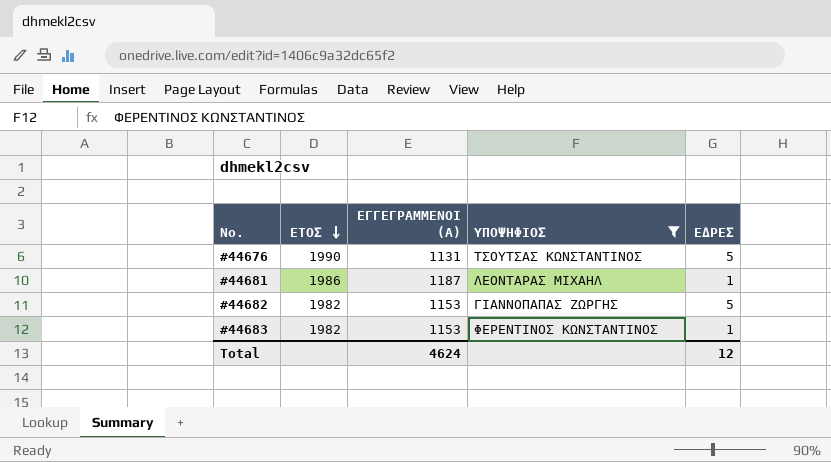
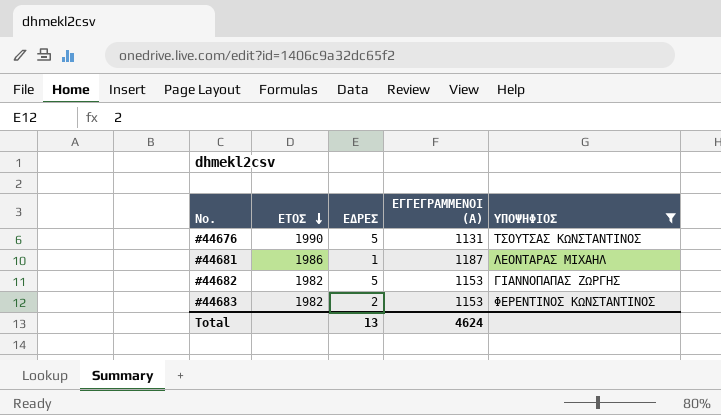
column ΕΔΡΕΣ | position: 5 -> 3
#44683 | ΕΔΡΕΣ: 1 -> 2
Total | ΕΔΡΕΣ: 12 -> 13

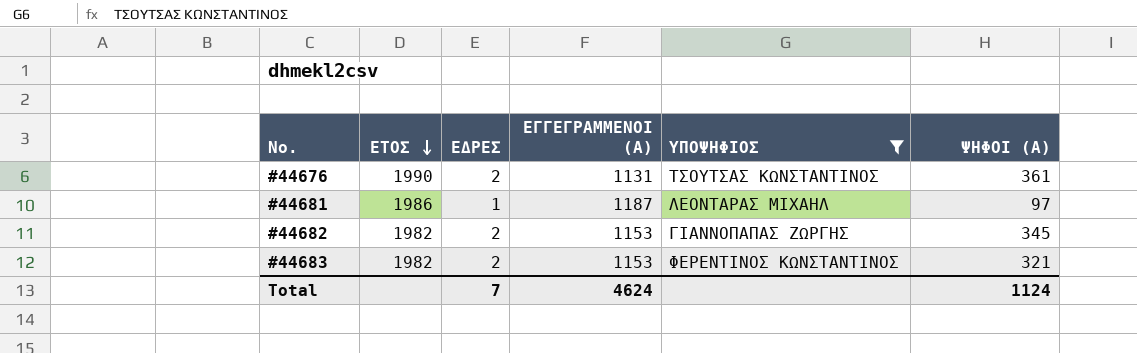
column ΨΗΦΟΙ (Α) | position: none -> 6
#44676 | ΕΔΡΕΣ: 5 -> 2
#44682 | ΕΔΡΕΣ: 5 -> 2
Total | ΕΔΡΕΣ: 13 -> 7

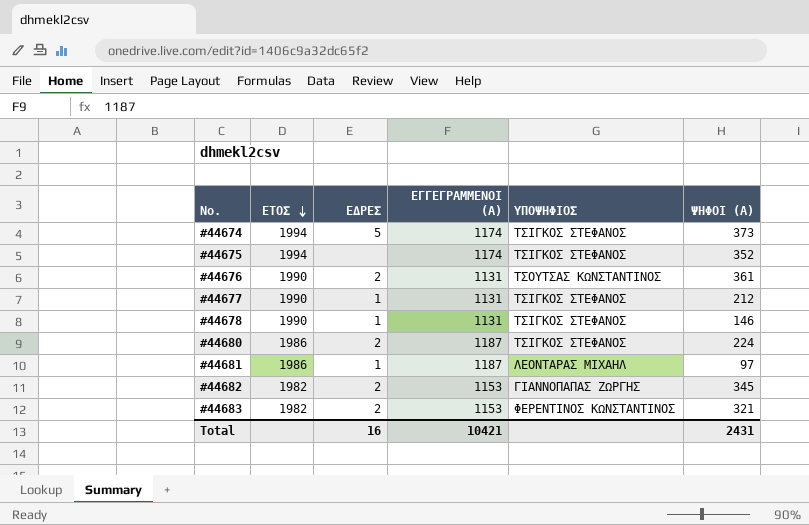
filter: ΥΠΟΨΗΦΙΟΣ != ΤΣΙΓΚΟΣ ΣΤΕΦΑΝΟΣ -> none
Total | ΕΔΡΕΣ: 7 -> 16
Total | ΕΓΓΕΓΡΑΜΜΕΝΟΙ (Α): 4624 -> 10421
Total | ΨΗΦΟΙ (Α): 1124 -> 2431

